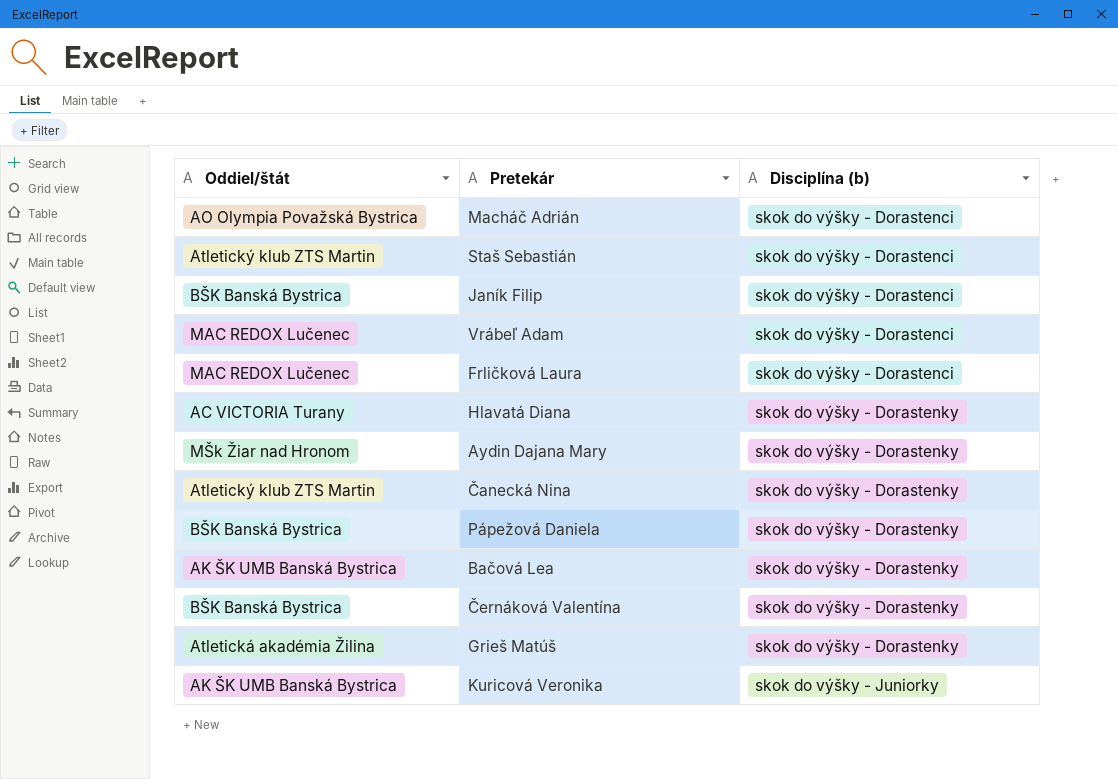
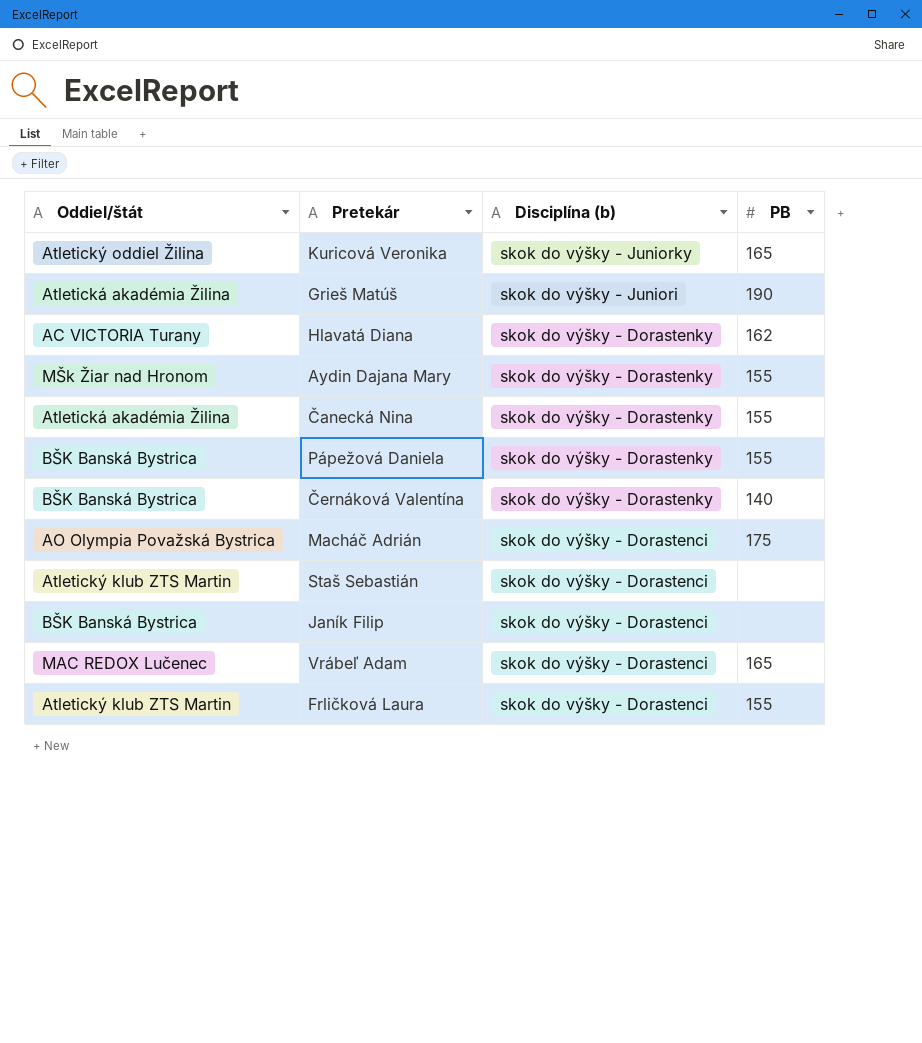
row order: Disciplína (b) ascending -> Disciplína (b) descending
column PB | position: none -> 4
row Bačová Lea: AK ŠK UMB Banská Bystrica | skok do výšky - Dorastenky -> none
Kuricová Veronika | Oddiel/štát: AK ŠK UMB Banská Bystrica -> Atletický oddiel Žilina
Grieš Matúš | Disciplína (b): skok do výšky - Dorastenky -> skok do výšky - Juniori
Čanecká Nina | Oddiel/štát: Atletický klub ZTS Martin -> Atletická akadémia Žilina
Frličková Laura | Oddiel/štát: MAC REDOX Lučenec -> Atletický klub ZTS Martin

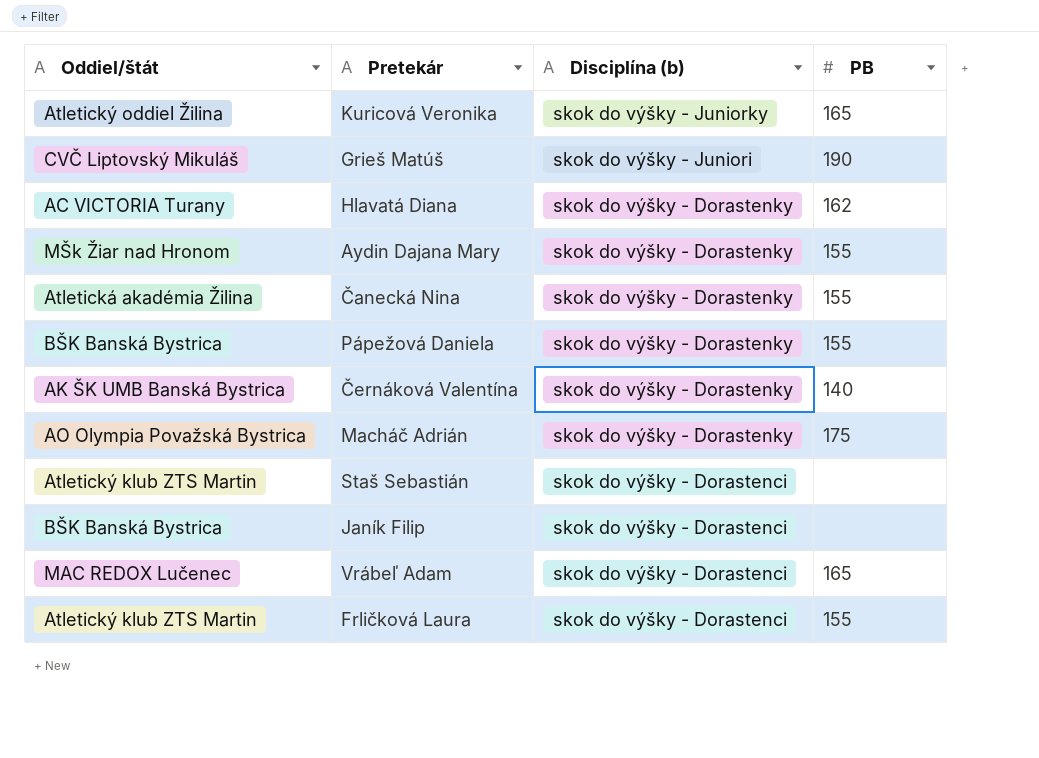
Grieš Matúš | Oddiel/štát: Atletická akadémia Žilina -> CVČ Liptovský Mikuláš
Černáková Valentína | Oddiel/štát: BŠK Banská Bystrica -> AK ŠK UMB Banská Bystrica
Macháč Adrián | Disciplína (b): skok do výšky - Dorastenci -> skok do výšky - Dorastenky

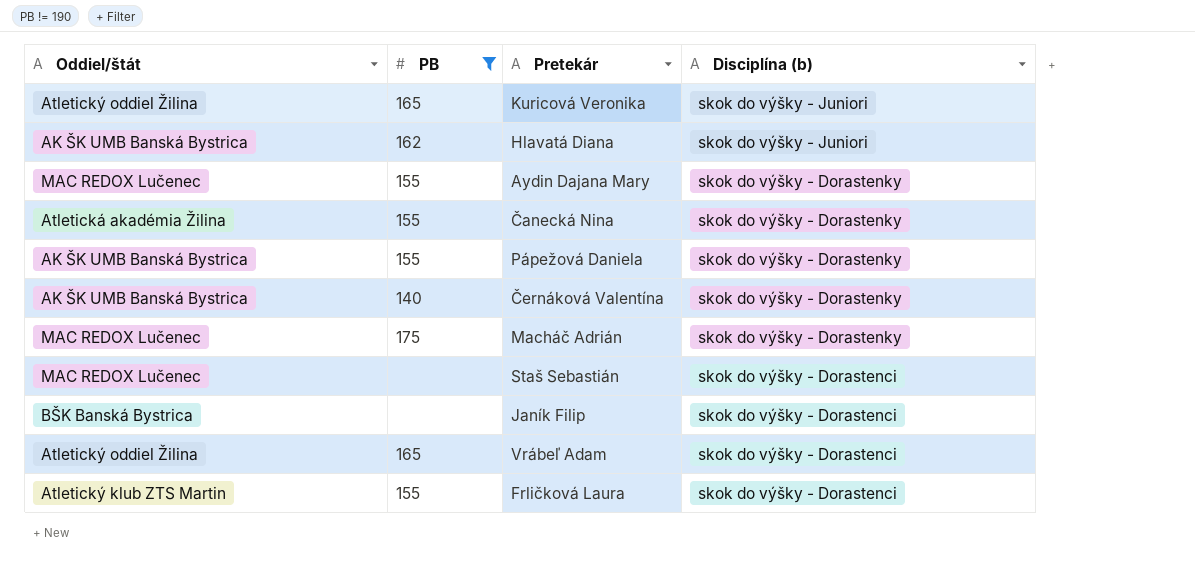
filter: none -> PB != 190
column PB | position: 4 -> 2
Kuricová Veronika | Disciplína (b): skok do výšky - Juniorky -> skok do výšky - Juniori
Hlavatá Diana | Oddiel/štát: AC VICTORIA Turany -> AK ŠK UMB Banská Bystrica
Hlavatá Diana | Disciplína (b): skok do výšky - Dorastenky -> skok do výšky - Juniori
Aydin Dajana Mary | Oddiel/štát: MŠk Žiar nad Hronom -> MAC REDOX Lučenec
Pápežová Daniela | Oddiel/štát: BŠK Banská Bystrica -> AK ŠK UMB Banská Bystrica
Macháč Adrián | Oddiel/štát: AO Olympia Považská Bystrica -> MAC REDOX Lučenec
Staš Sebastián | Oddiel/štát: Atletický klub ZTS Martin -> MAC REDOX Lučenec
Vrábeľ Adam | Oddiel/štát: MAC REDOX Lučenec -> Atletický oddiel Žilina

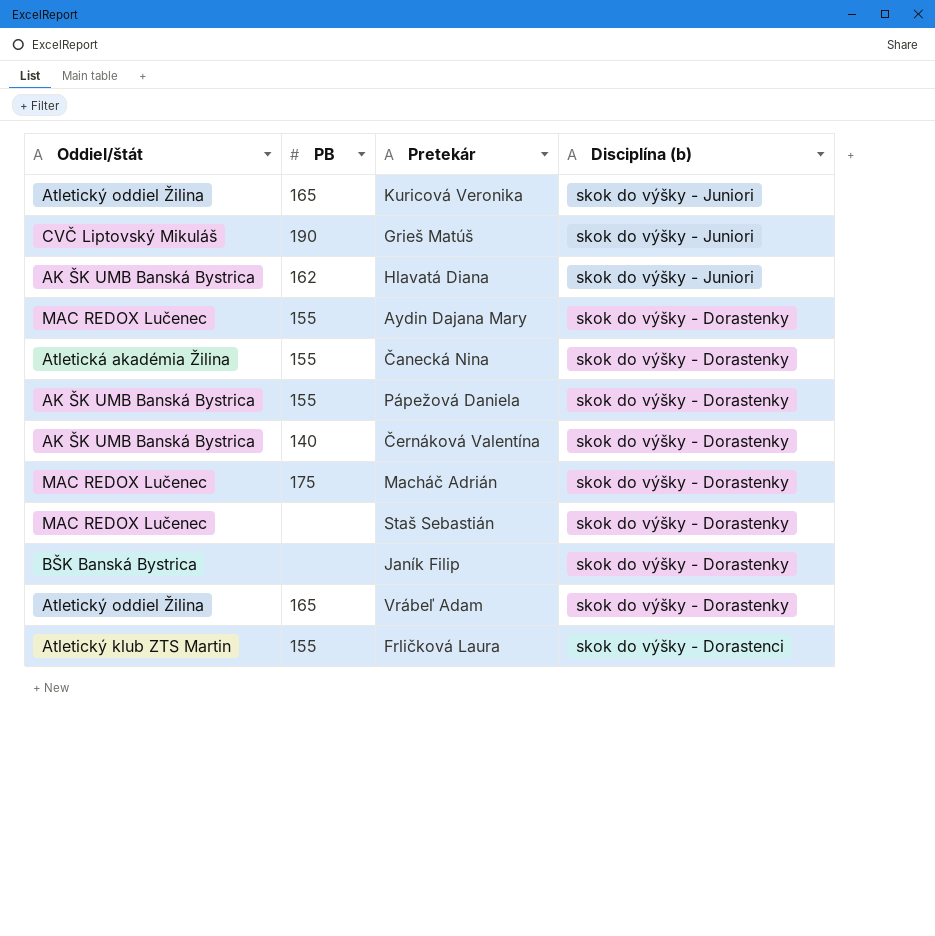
filter: PB != 190 -> none
Staš Sebastián | Disciplína (b): skok do výšky - Dorastenci -> skok do výšky - Dorastenky
Janík Filip | Disciplína (b): skok do výšky - Dorastenci -> skok do výšky - Dorastenky
Vrábeľ Adam | Disciplína (b): skok do výšky - Dorastenci -> skok do výšky - Dorastenky

